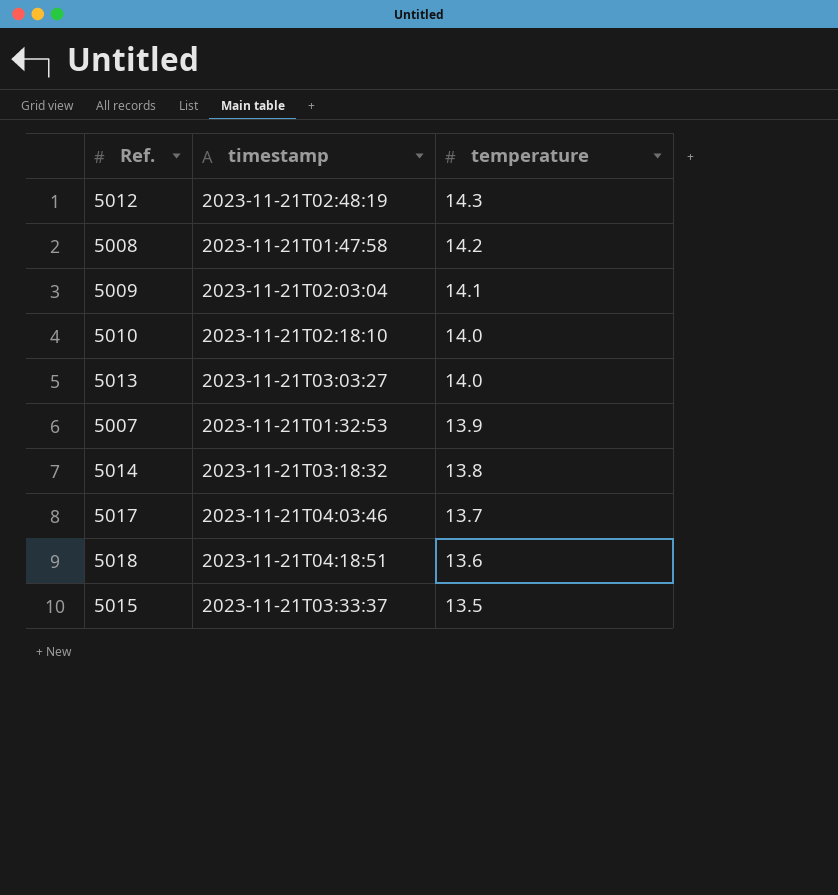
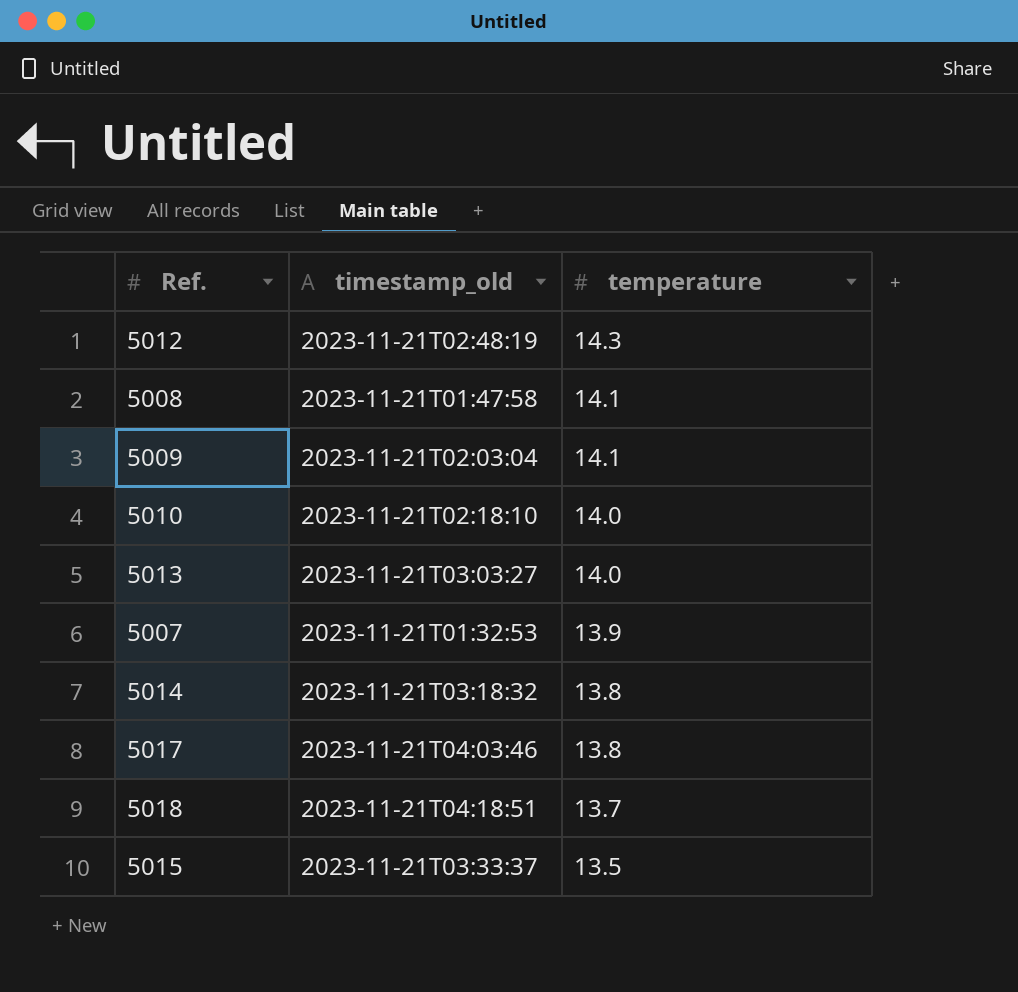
column name: timestamp -> timestamp_old
5008 | temperature: 14.2 -> 14.1
5017 | temperature: 13.7 -> 13.8
5018 | temperature: 13.6 -> 13.7

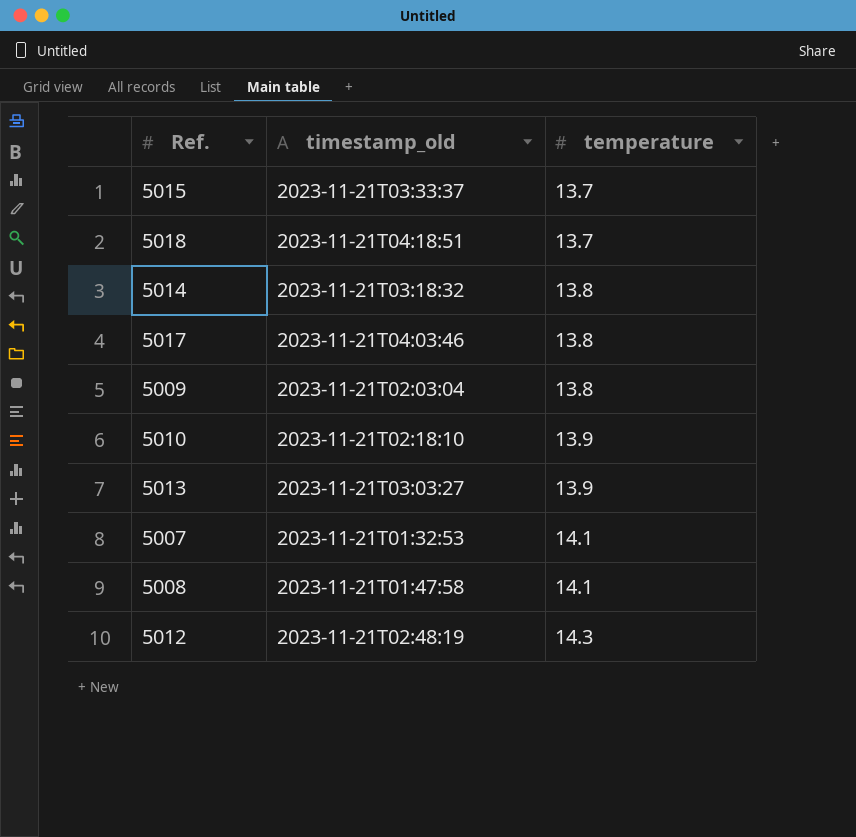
row order: temperature descending -> temperature ascending
5015 | temperature: 13.5 -> 13.7
5009 | temperature: 14.1 -> 13.8
5010 | temperature: 14.0 -> 13.9
5013 | temperature: 14.0 -> 13.9
5007 | temperature: 13.9 -> 14.1

